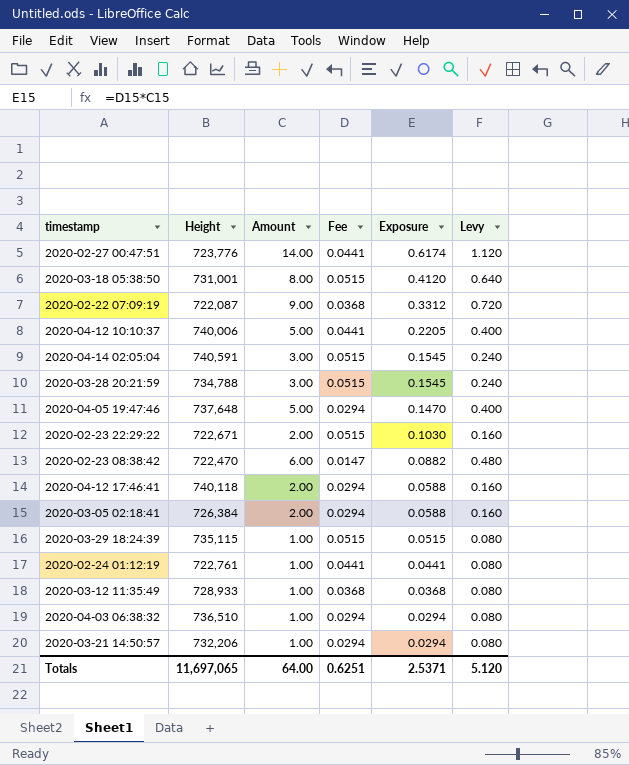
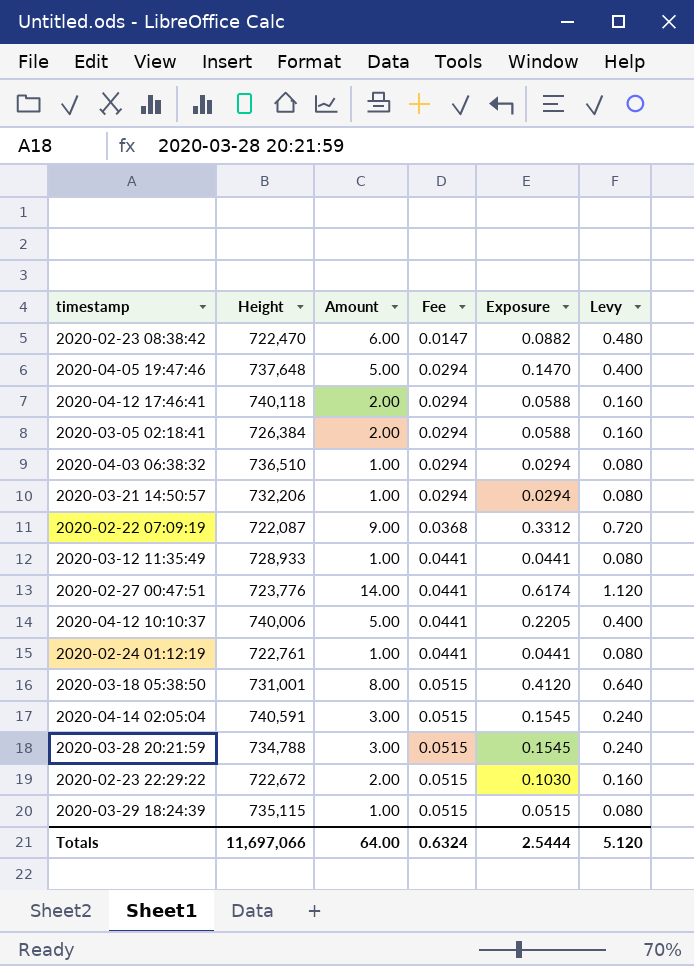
row order: Exposure descending -> Fee ascending
2020-03-12 11:35:49 | Fee: 0.0368 -> 0.0441
2020-03-12 11:35:49 | Exposure: 0.0368 -> 0.0441
2020-02-23 22:29:22 | Height: 722,671 -> 722,672
Totals | Height: 11,697,065 -> 11,697,066
Totals | Fee: 0.6251 -> 0.6324
Totals | Exposure: 2.5371 -> 2.5444

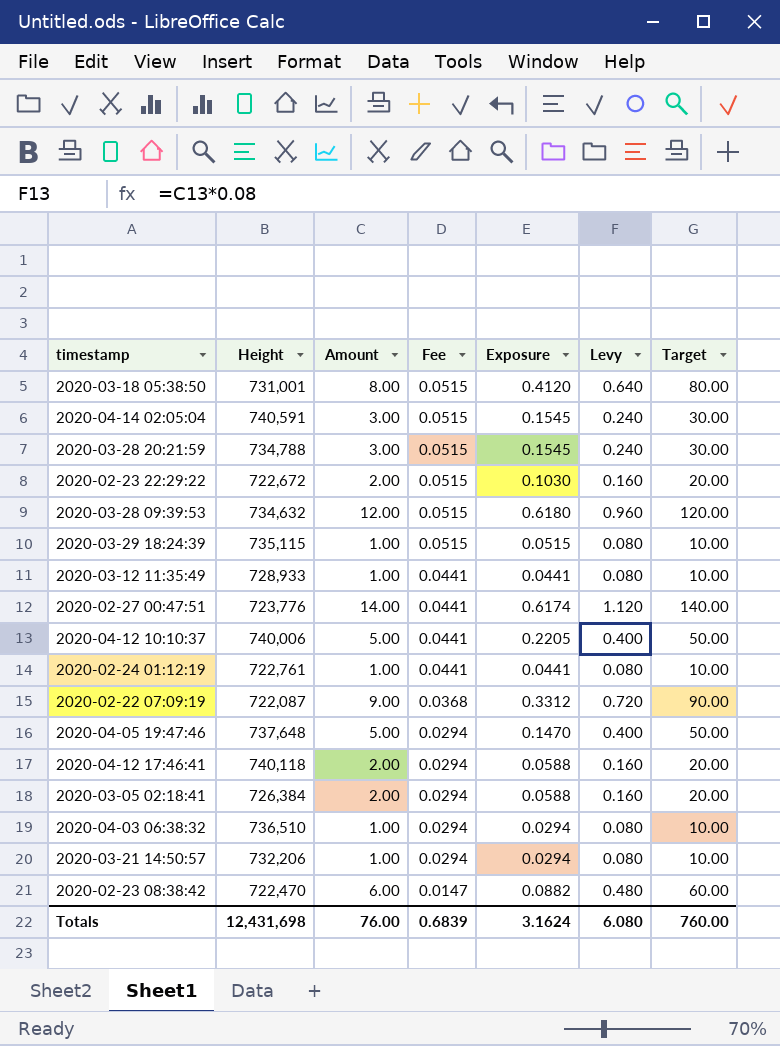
row order: Fee ascending -> Fee descending
column Target | formula: none -> [Amount] * 10
row 2020-03-28 09:39:53: none -> 734,632 | 12.00 | 0.0515 | 0.6180 | 0.960 | 120.00
Totals | Height: 11,697,066 -> 12,431,698
Totals | Amount: 64.00 -> 76.00
Totals | Fee: 0.6324 -> 0.6839
Totals | Exposure: 2.5444 -> 3.1624
Totals | Levy: 5.120 -> 6.080

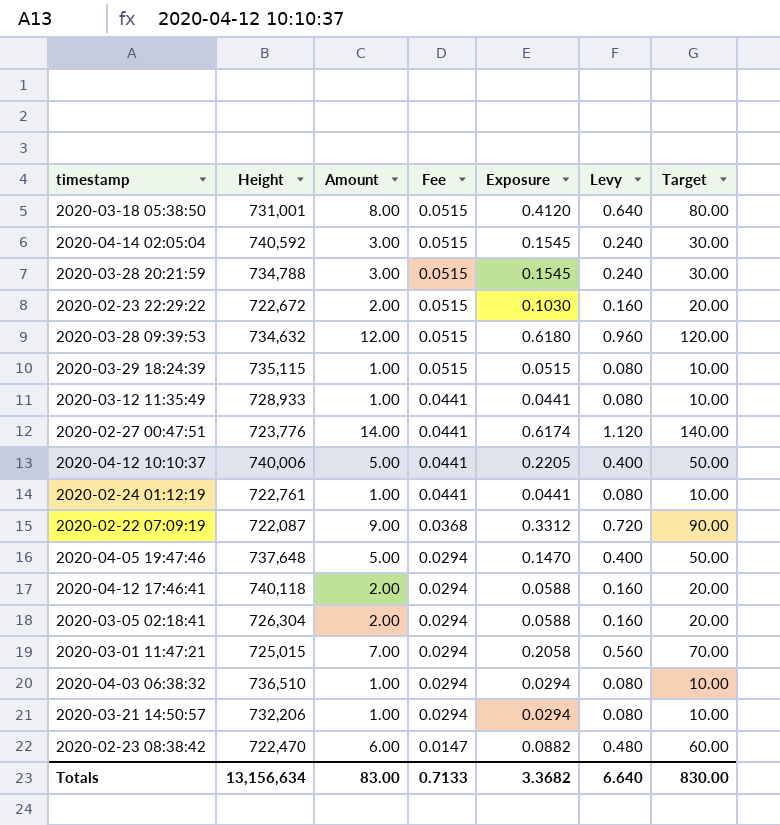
2020-04-14 02:05:04 | Height: 740,591 -> 740,592
2020-03-05 02:18:41 | Height: 726,384 -> 726,304
row 2020-03-01 11:47:21: none -> 725,015 | 7.00 | 0.0294 | 0.2058 | 0.560 | 70.00
Totals | Height: 12,431,698 -> 13,156,634
Totals | Amount: 76.00 -> 83.00
Totals | Fee: 0.6839 -> 0.7133
Totals | Exposure: 3.1624 -> 3.3682
Totals | Levy: 6.080 -> 6.640
Totals | Target: 760.00 -> 830.00

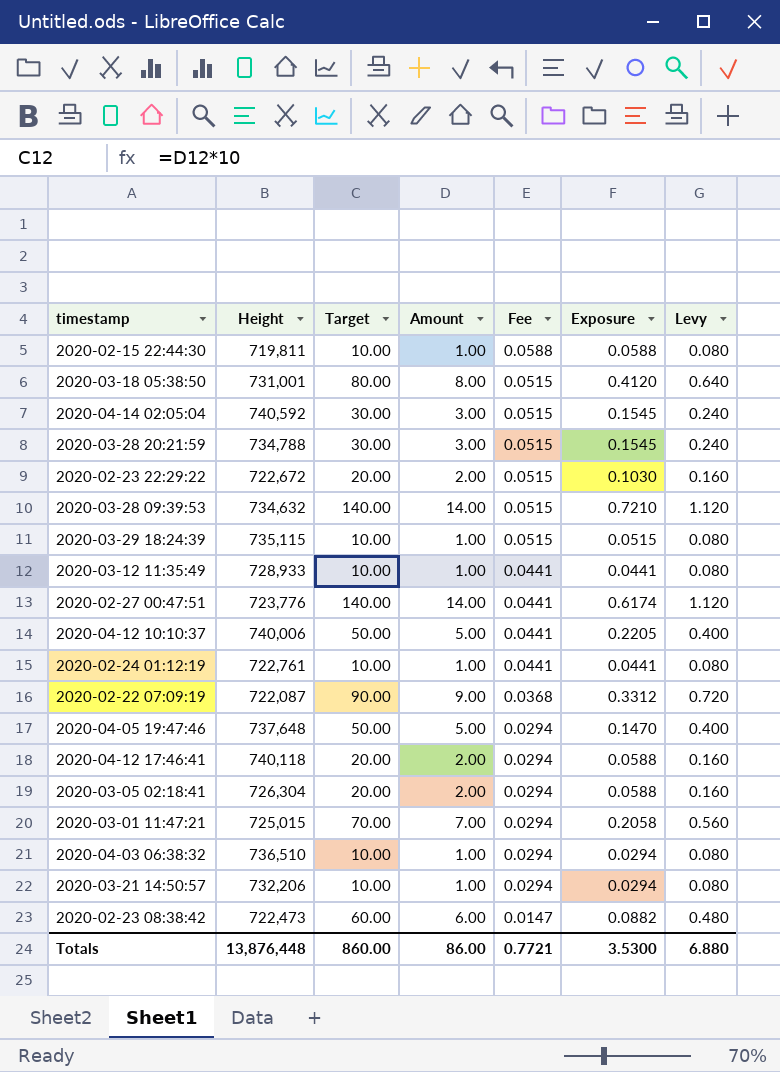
column Target | position: 7 -> 3
row 2020-02-15 22:44:30: none -> 719,811 | 10.00 | 1.00 | 0.0588 | 0.0588 | 0.080
2020-03-28 09:39:53 | Target: 120.00 -> 140.00
2020-03-28 09:39:53 | Amount: 12.00 -> 14.00
2020-03-28 09:39:53 | Exposure: 0.6180 -> 0.7210
2020-03-28 09:39:53 | Levy: 0.960 -> 1.120
2020-02-23 08:38:42 | Height: 722,470 -> 722,473
Totals | Height: 13,156,634 -> 13,876,448
Totals | Target: 830.00 -> 860.00
Totals | Amount: 83.00 -> 86.00
Totals | Fee: 0.7133 -> 0.7721
Totals | Exposure: 3.3682 -> 3.5300
Totals | Levy: 6.640 -> 6.880

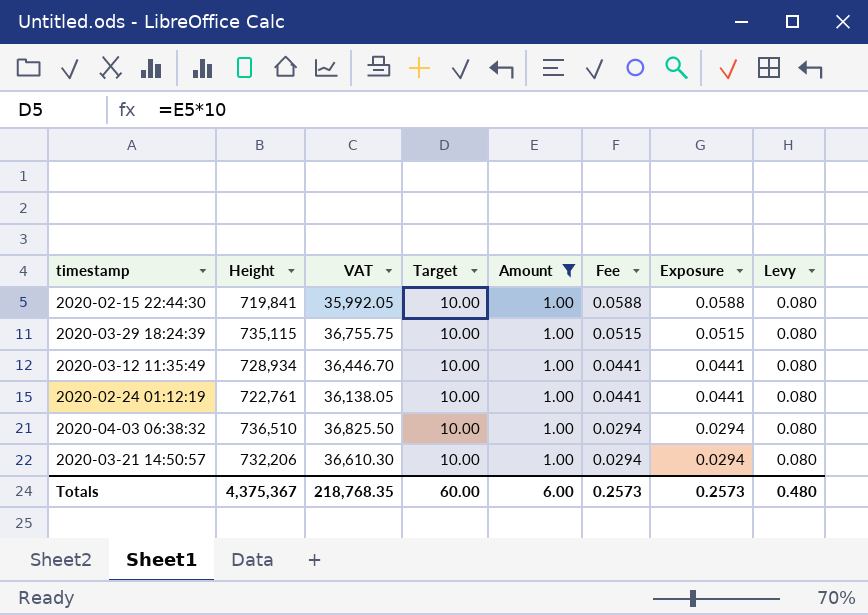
filter: none -> Amount = 1.00
column VAT | formula: none -> [Height] * 0.05
2020-02-15 22:44:30 | Height: 719,811 -> 719,841
2020-03-12 11:35:49 | Height: 728,933 -> 728,934
Totals | Height: 13,876,448 -> 4,375,367
Totals | Target: 860.00 -> 60.00
Totals | Amount: 86.00 -> 6.00
Totals | Fee: 0.7721 -> 0.2573
Totals | Exposure: 3.5300 -> 0.2573
Totals | Levy: 6.880 -> 0.480

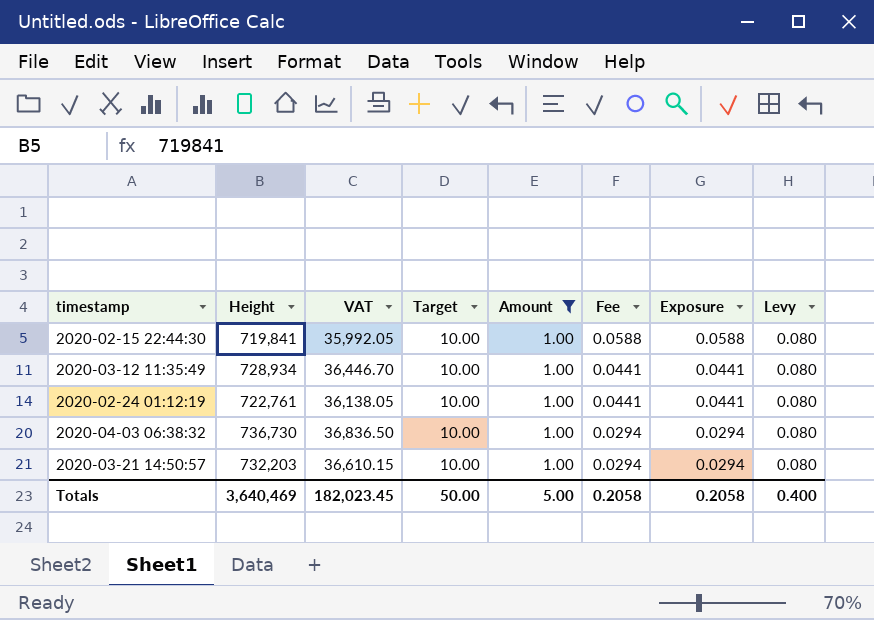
row 2020-03-29 18:24:39: 735,115 | 36,755.75 | 10.00 | 1.00 | 0.0515 | 0.0515 | 0.080 -> none
2020-04-03 06:38:32 | Height: 736,510 -> 736,730
2020-04-03 06:38:32 | VAT: 36,825.50 -> 36,836.50
2020-03-21 14:50:57 | Height: 732,206 -> 732,203
2020-03-21 14:50:57 | VAT: 36,610.30 -> 36,610.15
Totals | Height: 4,375,367 -> 3,640,469
Totals | VAT: 218,768.35 -> 182,023.45
Totals | Target: 60.00 -> 50.00
Totals | Amount: 6.00 -> 5.00
Totals | Fee: 0.2573 -> 0.2058
Totals | Exposure: 0.2573 -> 0.2058
Totals | Levy: 0.480 -> 0.400

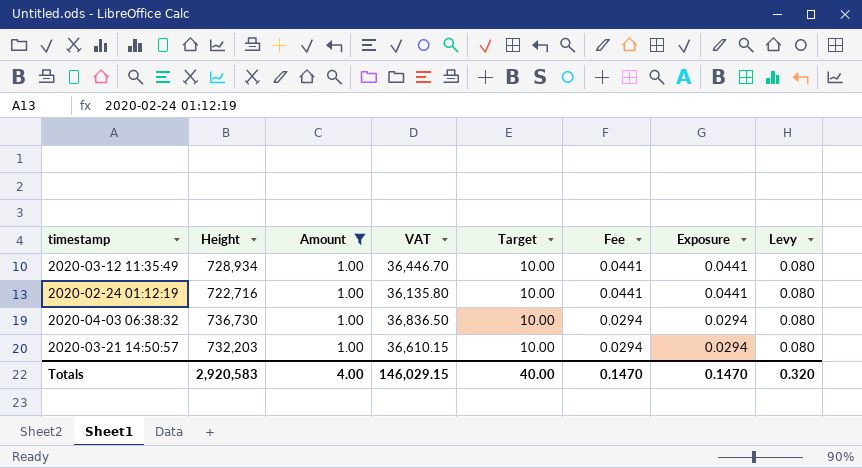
column Amount | position: 5 -> 3
row 2020-02-15 22:44:30: 719,841 | 35,992.05 | 10.00 | 1.00 | 0.0588 | 0.0588 | 0.080 -> none
2020-02-24 01:12:19 | Height: 722,761 -> 722,716
2020-02-24 01:12:19 | VAT: 36,138.05 -> 36,135.80
Totals | Height: 3,640,469 -> 2,920,583
Totals | Amount: 5.00 -> 4.00
Totals | VAT: 182,023.45 -> 146,029.15
Totals | Target: 50.00 -> 40.00
Totals | Fee: 0.2058 -> 0.1470
Totals | Exposure: 0.2058 -> 0.1470
Totals | Levy: 0.400 -> 0.320

